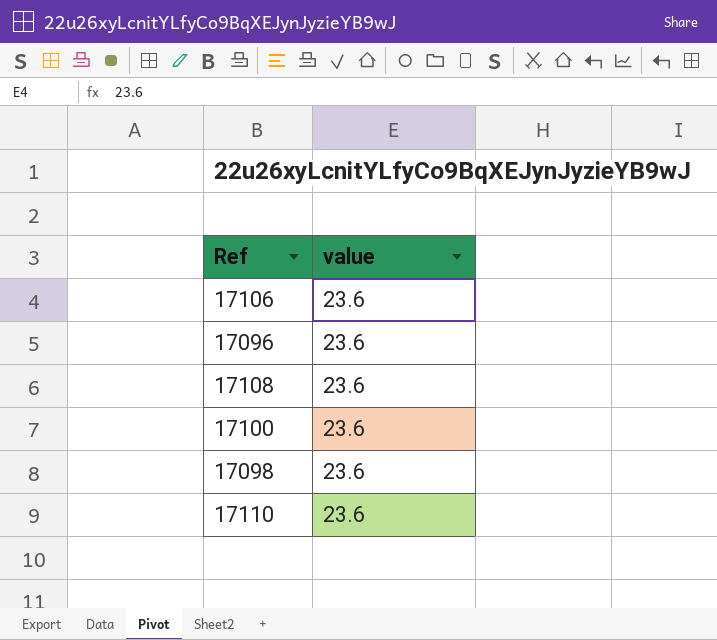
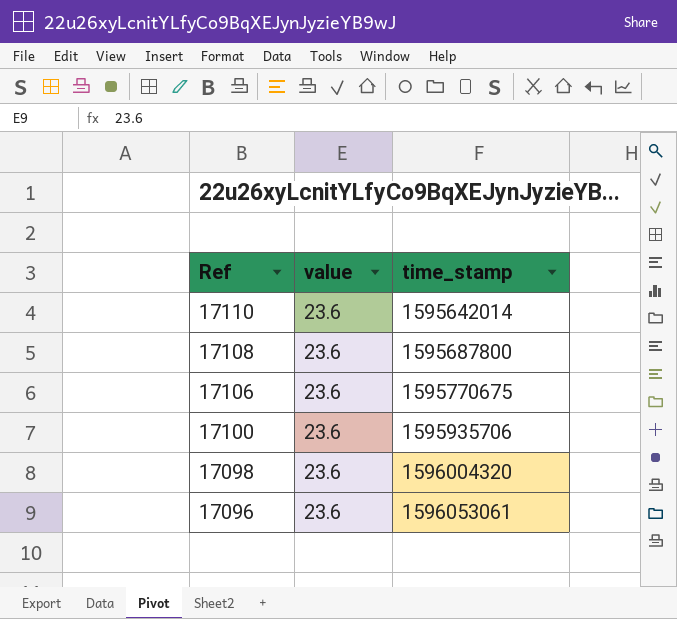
row order: none -> Ref descending
column time_stamp | position: none -> 3

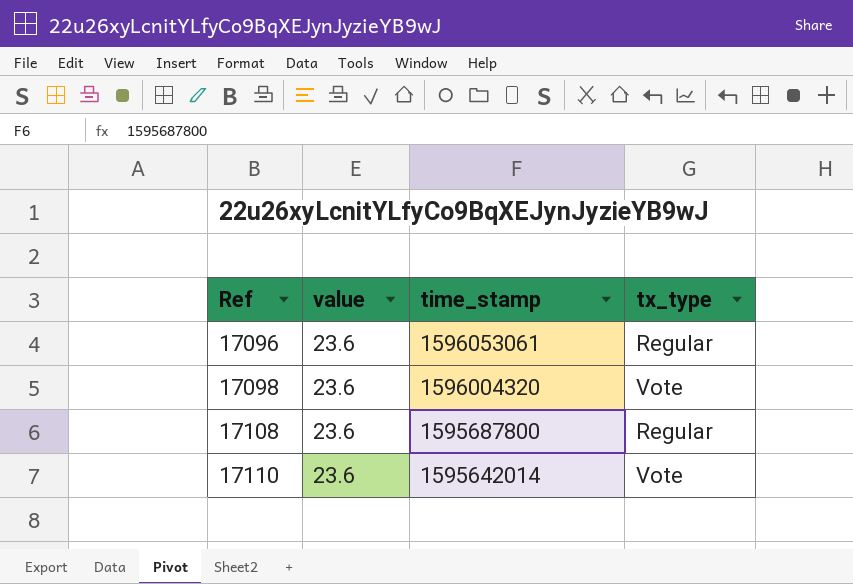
row order: Ref descending -> Ref ascending
column tx_type | position: none -> 4
row 17106: 23.6 | 1595770675 -> none
row 17100: 23.6 | 1595935706 -> none

